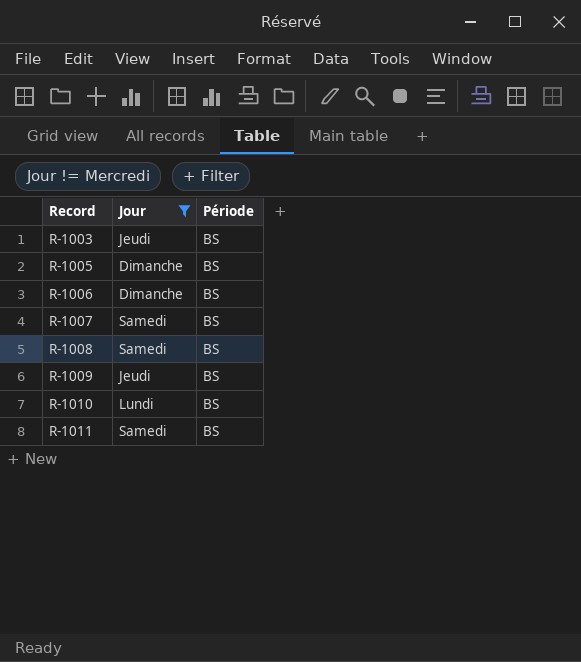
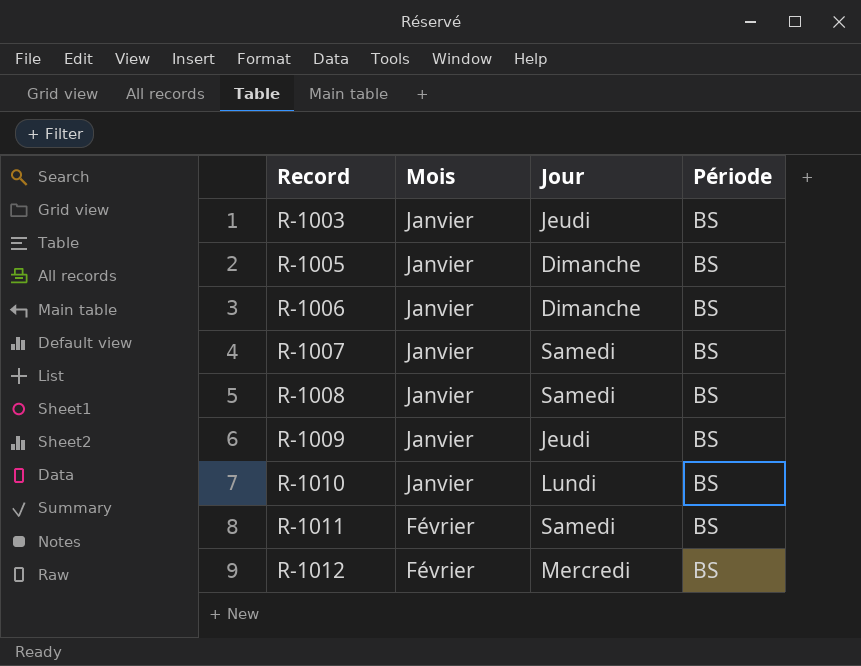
filter: Jour != Mercredi -> none
column Mois | position: none -> 2

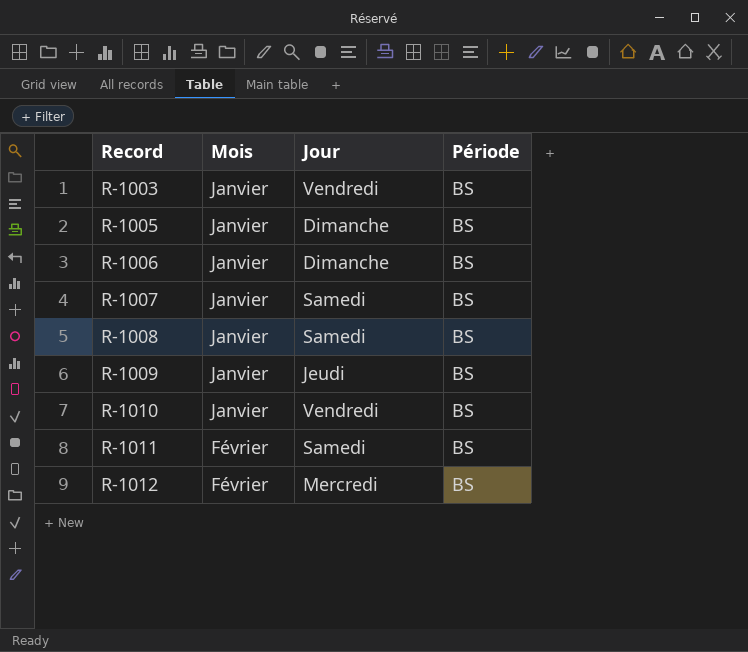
R-1003 | Jour: Jeudi -> Vendredi
R-1010 | Jour: Lundi -> Vendredi

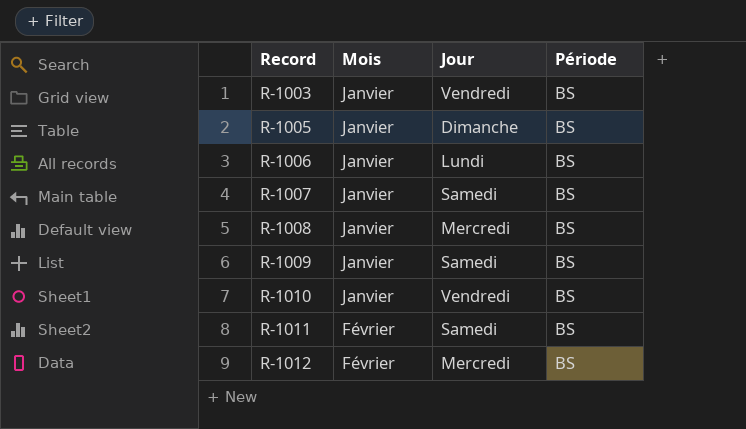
R-1006 | Jour: Dimanche -> Lundi
R-1008 | Jour: Samedi -> Mercredi
R-1009 | Jour: Jeudi -> Samedi

